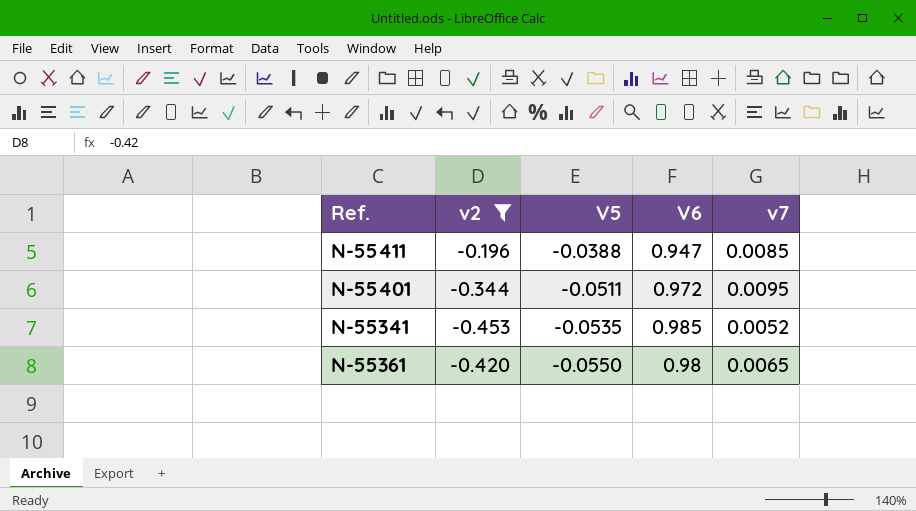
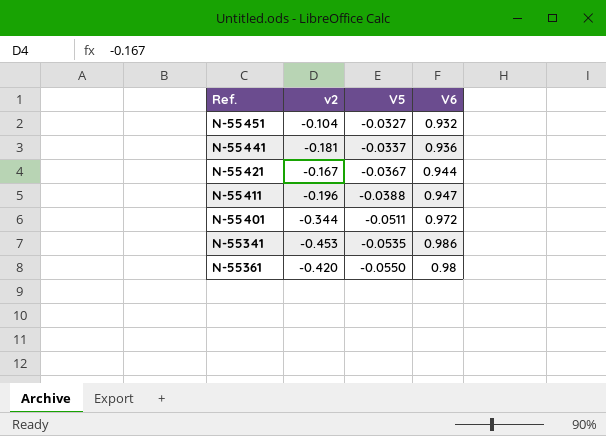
filter: v2 <= -0.196 -> none
column v7 | position: 5 -> none
N-55341 | V6: 0.985 -> 0.986

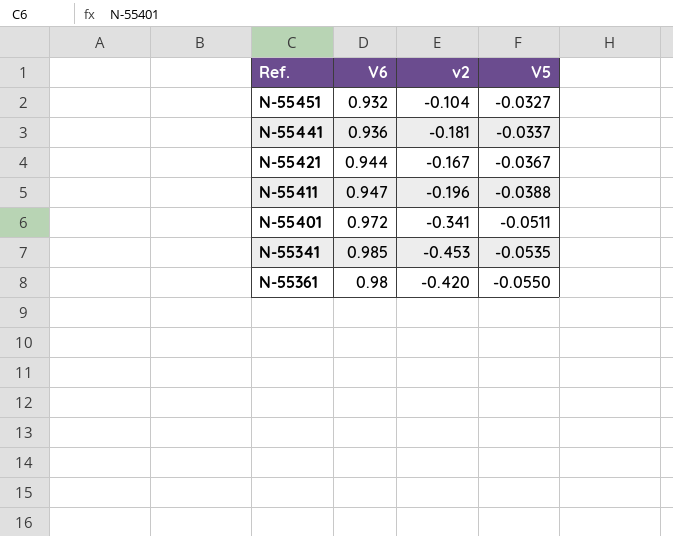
column V6 | position: 4 -> 2
N-55401 | v2: -0.344 -> -0.341
N-55341 | V6: 0.986 -> 0.985

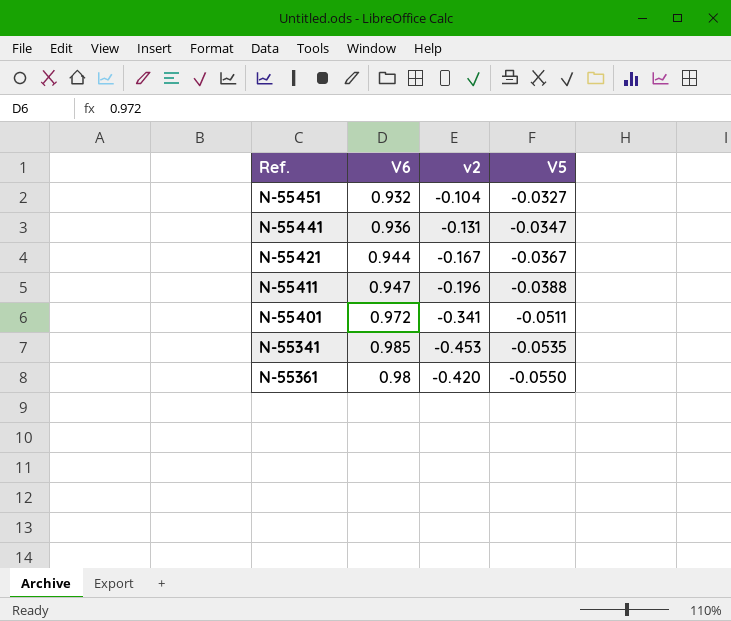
N-55441 | v2: -0.181 -> -0.131
N-55441 | V5: -0.0337 -> -0.0347

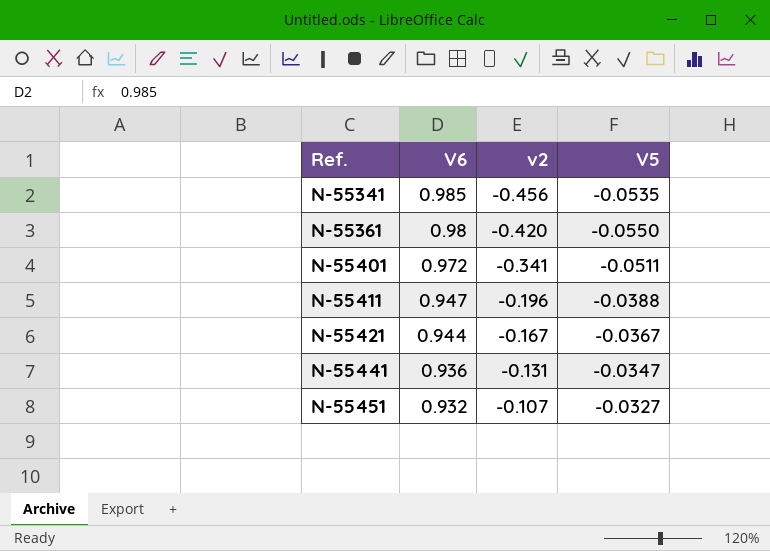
row order: V5 descending -> Ref. ascending
N-55341 | v2: -0.453 -> -0.456
N-55451 | v2: -0.104 -> -0.107

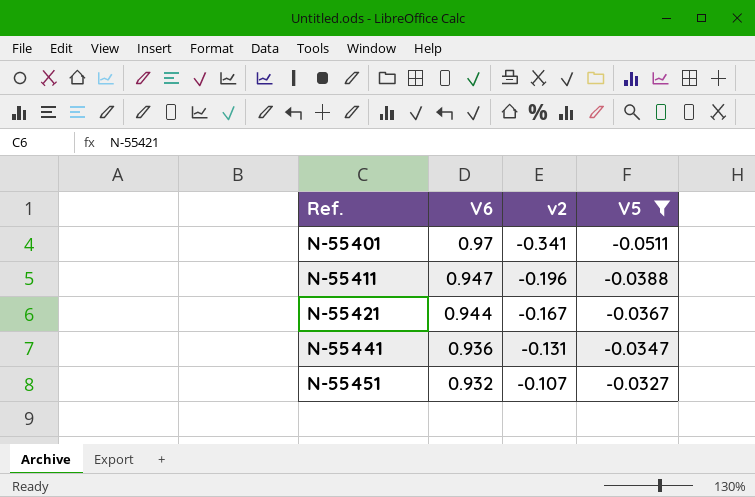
filter: none -> V5 >= -0.0511
N-55401 | V6: 0.972 -> 0.97

